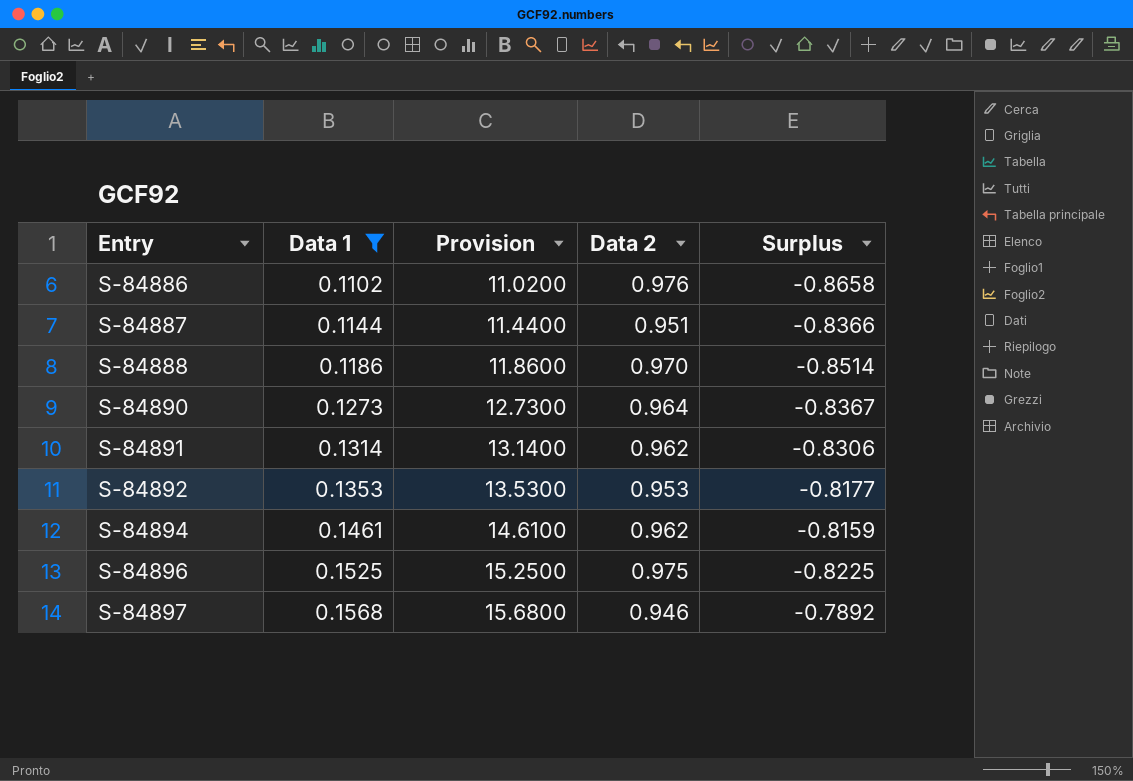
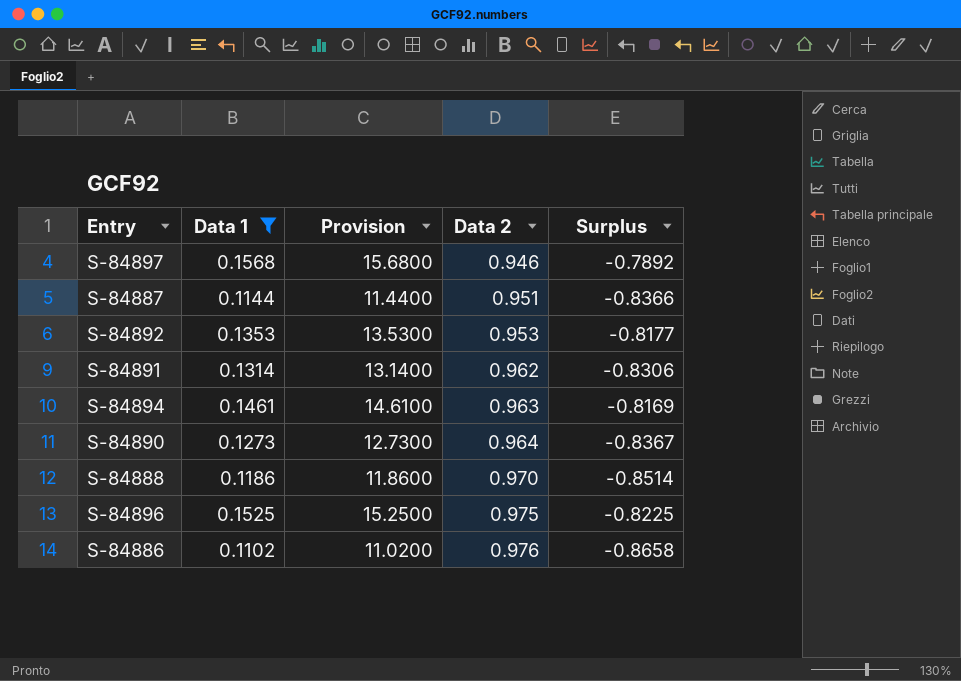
row order: Entry ascending -> Data 2 ascending
S-84894 | Data 2: 0.962 -> 0.963
S-84894 | Surplus: -0.8159 -> -0.8169

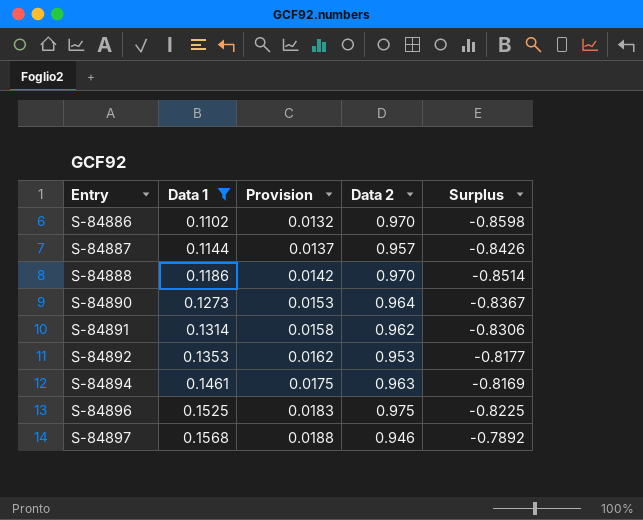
row order: Data 2 ascending -> Entry ascending
column Provision | formula: [Data 1] * 100 -> [Data 1] * 0.12
S-84886 | Data 2: 0.976 -> 0.970
S-84886 | Surplus: -0.8658 -> -0.8598
S-84887 | Data 2: 0.951 -> 0.957
S-84887 | Surplus: -0.8366 -> -0.8426

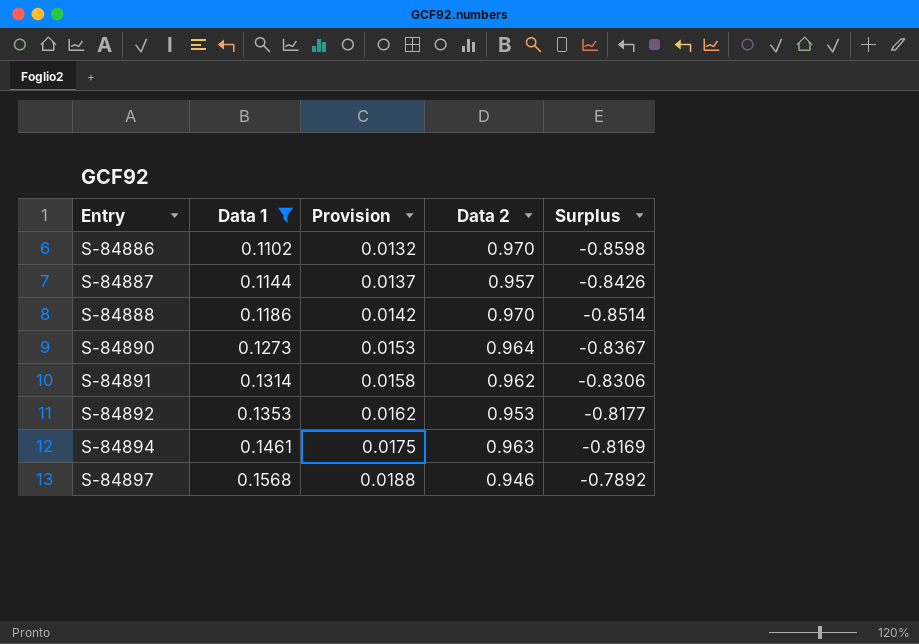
row S-84896: 0.1525 | 0.0183 | 0.975 | -0.8225 -> none

